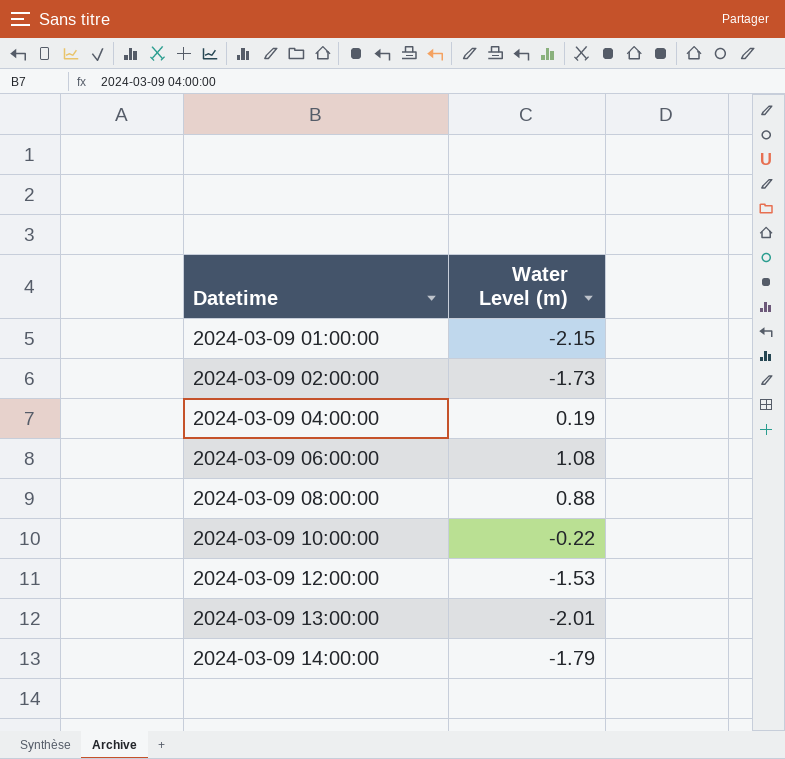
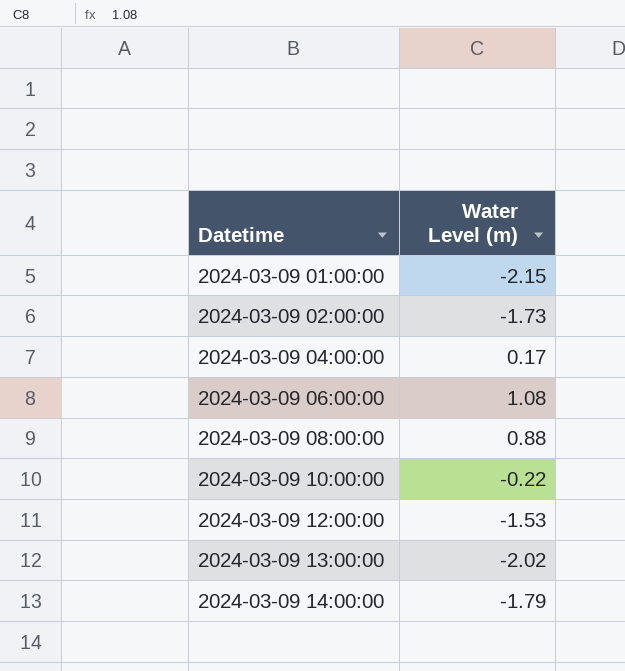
2024-03-09 04:00:00 | Water Level (m): 0.19 -> 0.17
2024-03-09 13:00:00 | Water Level (m): -2.01 -> -2.02

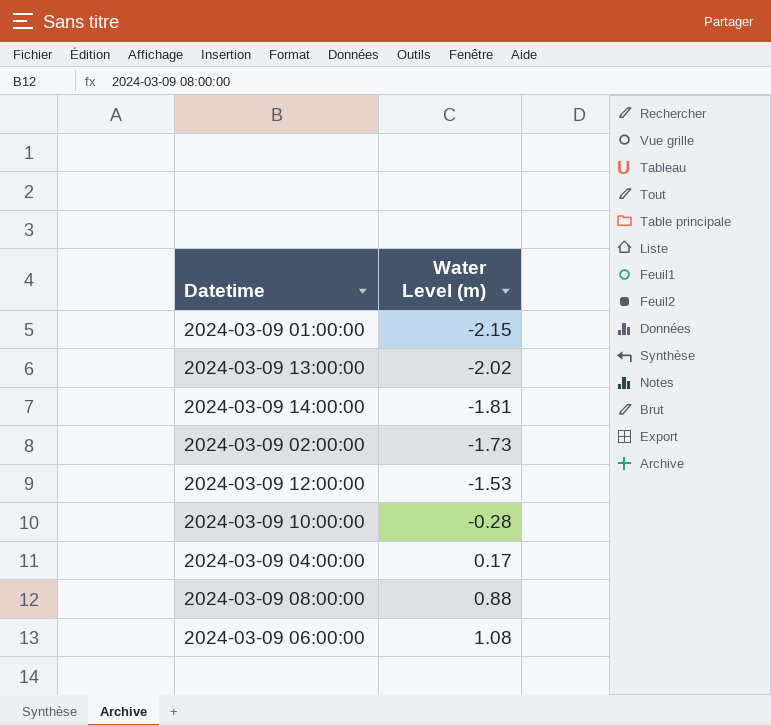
row order: Datetime ascending -> Water Level (m) ascending
2024-03-09 14:00:00 | Water Level (m): -1.79 -> -1.81
2024-03-09 10:00:00 | Water Level (m): -0.22 -> -0.28

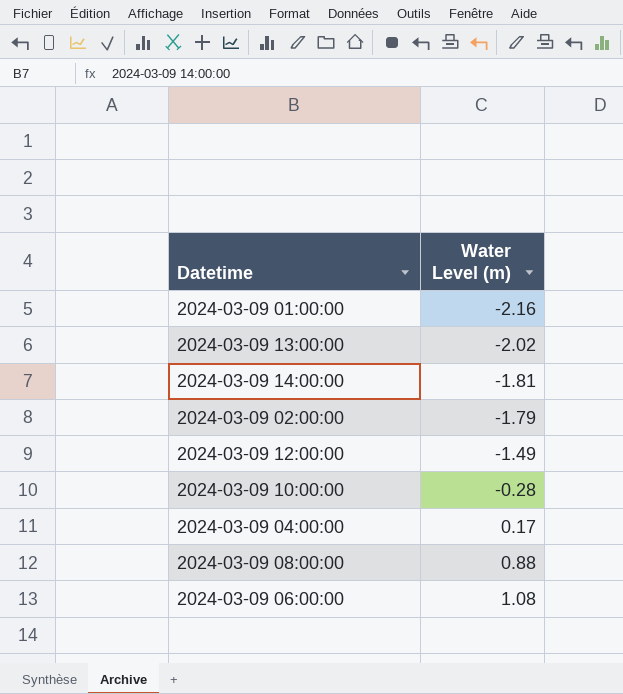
2024-03-09 01:00:00 | Water Level (m): -2.15 -> -2.16
2024-03-09 02:00:00 | Water Level (m): -1.73 -> -1.79
2024-03-09 12:00:00 | Water Level (m): -1.53 -> -1.49

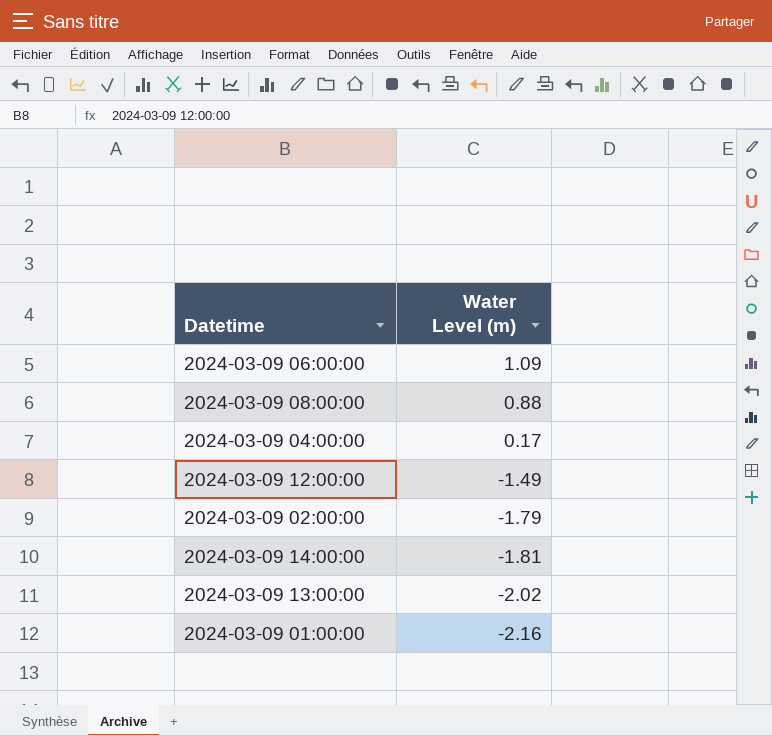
row order: Water Level (m) ascending -> Water Level (m) descending
row 2024-03-09 10:00:00: -0.28 -> none
2024-03-09 06:00:00 | Water Level (m): 1.08 -> 1.09

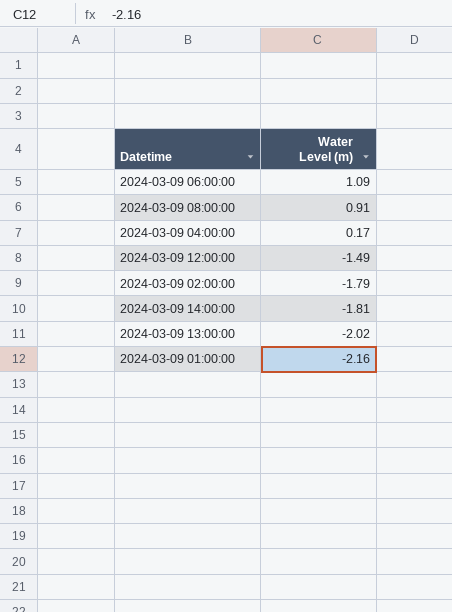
2024-03-09 08:00:00 | Water Level (m): 0.88 -> 0.91

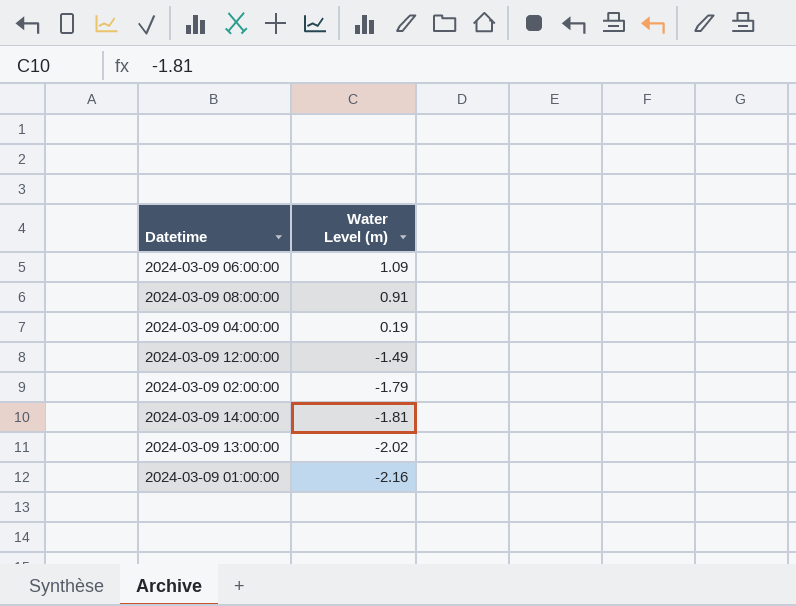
2024-03-09 04:00:00 | Water Level (m): 0.17 -> 0.19

